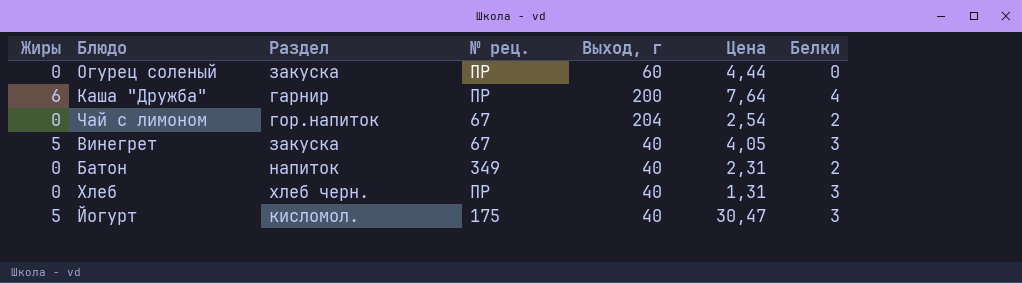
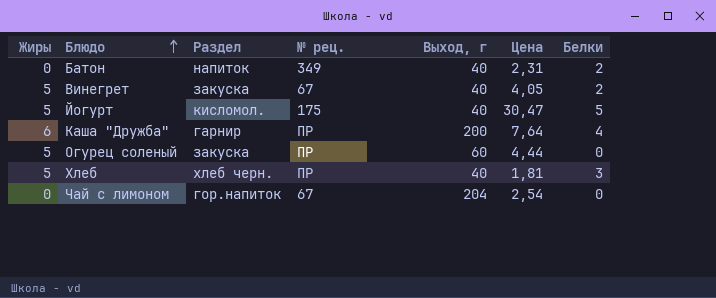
row order: none -> Блюдо ascending
Винегрет | Белки: 3 -> 2
Йогурт | Белки: 3 -> 5
Огурец соленый | Жиры: 0 -> 5
Хлеб | Жиры: 0 -> 5
Хлеб | Цена: 1,31 -> 1,81
Чай с лимоном | Белки: 2 -> 0

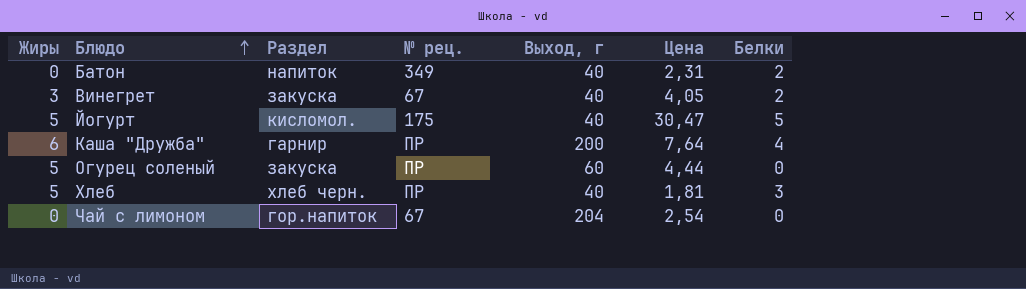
Винегрет | Жиры: 5 -> 3

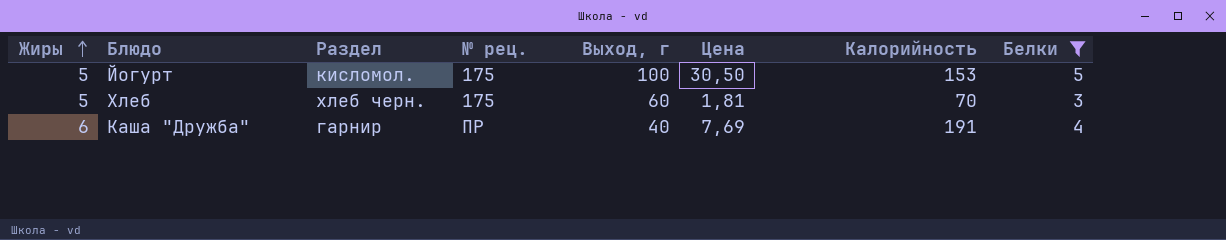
filter: none -> Белки >= 3
row order: Блюдо ascending -> Жиры ascending
column Калорийность | position: none -> 7
Йогурт | Выход, г: 40 -> 100
Йогурт | Цена: 30,47 -> 30,50
Хлеб | № рец.: ПР -> 175
Хлеб | Выход, г: 40 -> 60
Каша "Дружба" | Выход, г: 200 -> 40
Каша "Дружба" | Цена: 7,64 -> 7,69

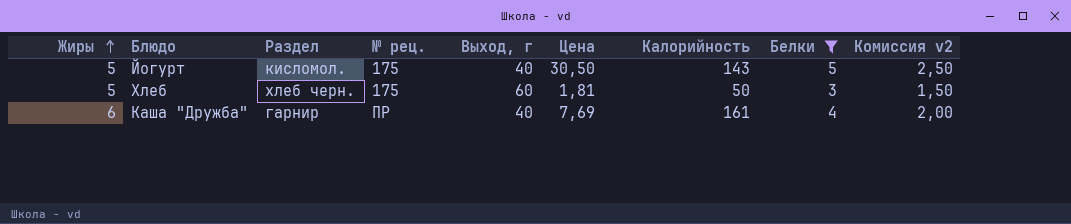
column Комиссия v2 | formula: none -> [Белки] * 0,5
Йогурт | Выход, г: 100 -> 40
Йогурт | Калорийность: 153 -> 143
Хлеб | Калорийность: 70 -> 50
Каша "Дружба" | Калорийность: 191 -> 161

